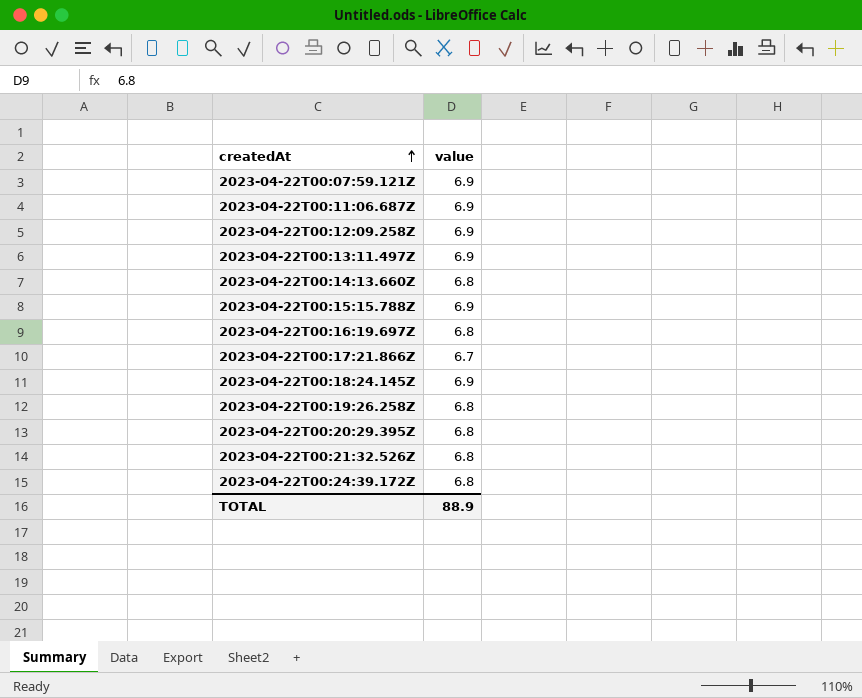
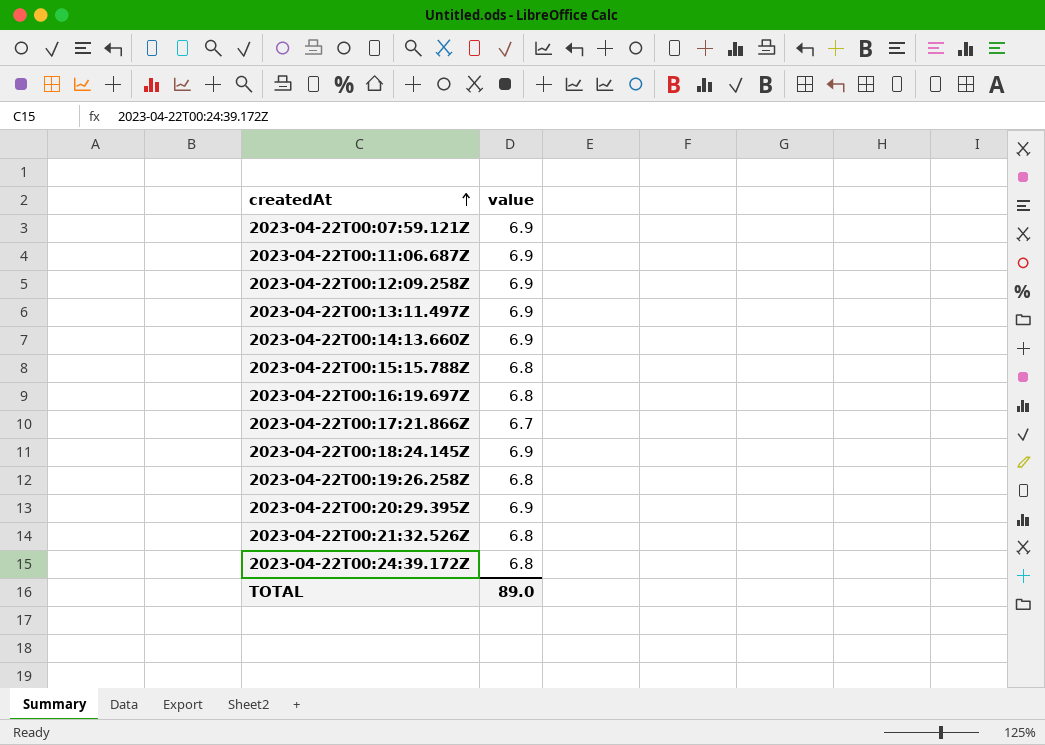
2023-04-22T00:14:13.660Z | value: 6.8 -> 6.9
2023-04-22T00:15:15.788Z | value: 6.9 -> 6.8
2023-04-22T00:20:29.395Z | value: 6.8 -> 6.9
TOTAL | value: 88.9 -> 89.0

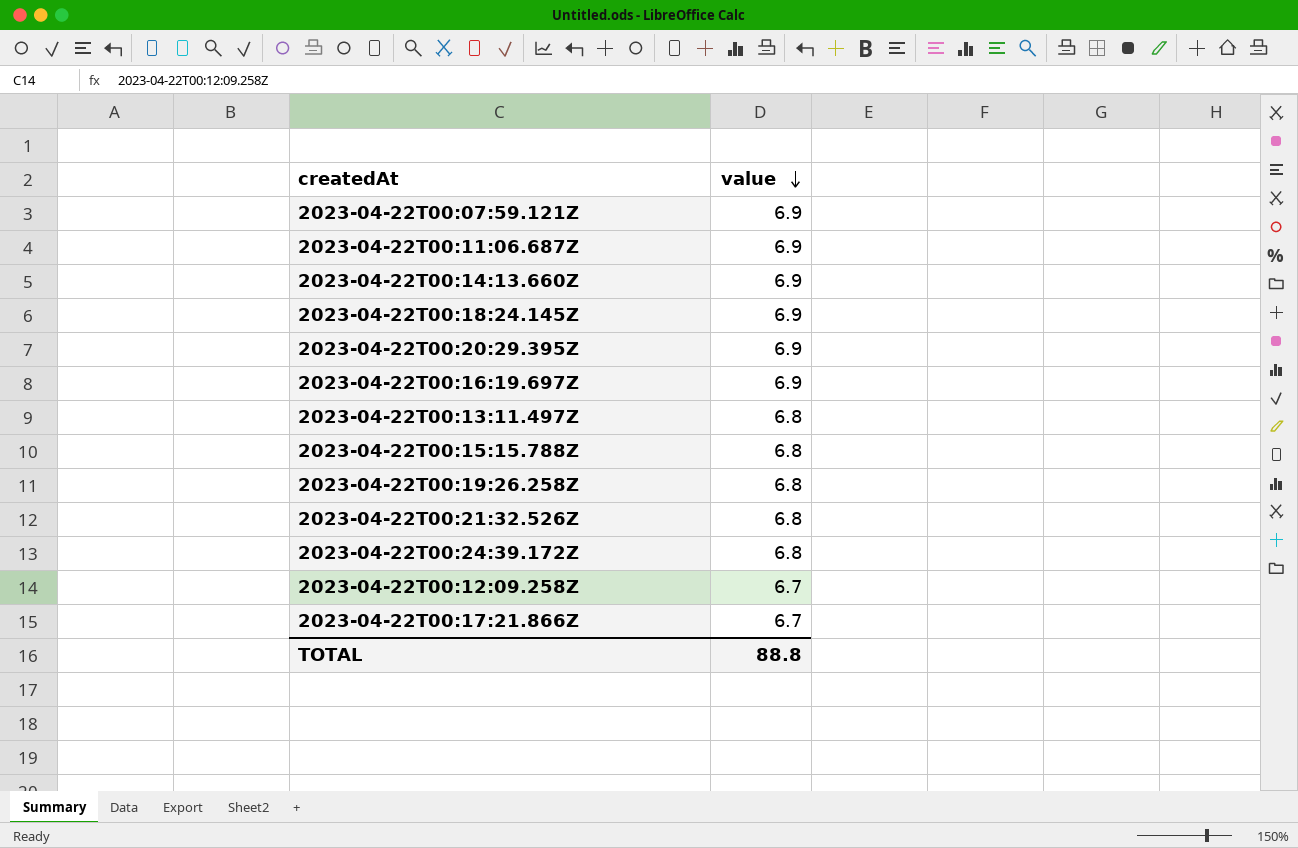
row order: createdAt ascending -> value descending
2023-04-22T00:16:19.697Z | value: 6.8 -> 6.9
2023-04-22T00:13:11.497Z | value: 6.9 -> 6.8
2023-04-22T00:12:09.258Z | value: 6.9 -> 6.7
TOTAL | value: 89.0 -> 88.8

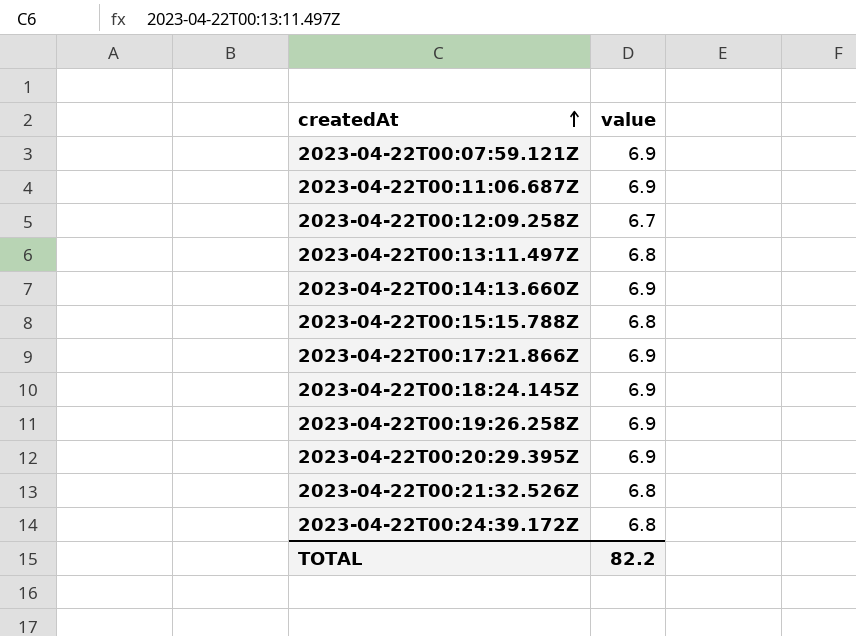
row order: value descending -> createdAt ascending
row 2023-04-22T00:16:19.697Z: 6.9 -> none
2023-04-22T00:17:21.866Z | value: 6.7 -> 6.9
2023-04-22T00:19:26.258Z | value: 6.8 -> 6.9
TOTAL | value: 88.8 -> 82.2

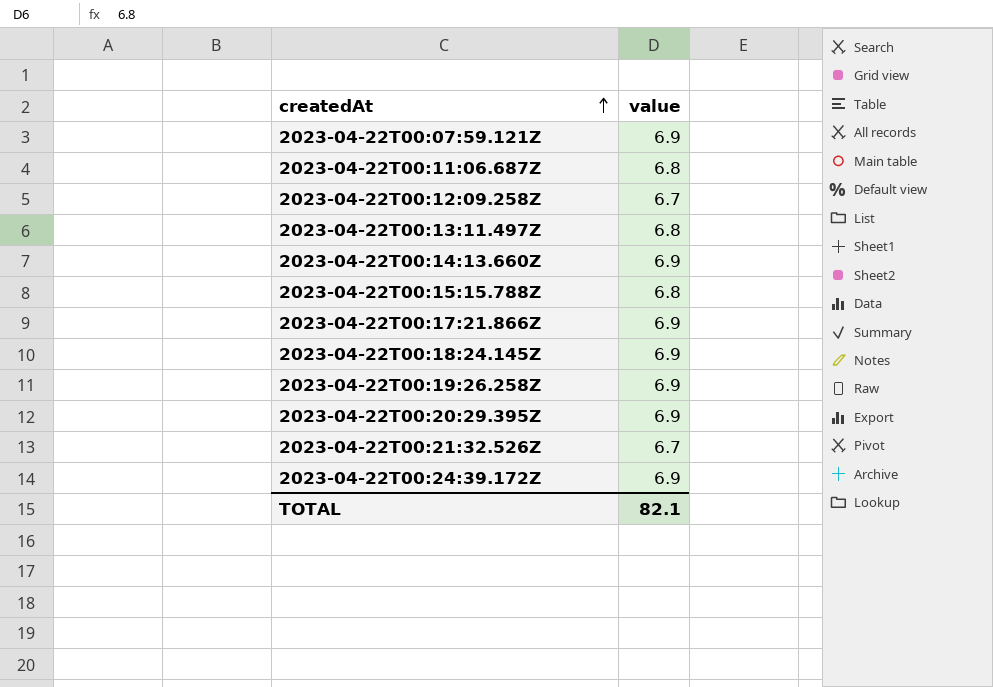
2023-04-22T00:11:06.687Z | value: 6.9 -> 6.8
2023-04-22T00:21:32.526Z | value: 6.8 -> 6.7
2023-04-22T00:24:39.172Z | value: 6.8 -> 6.9
TOTAL | value: 82.2 -> 82.1

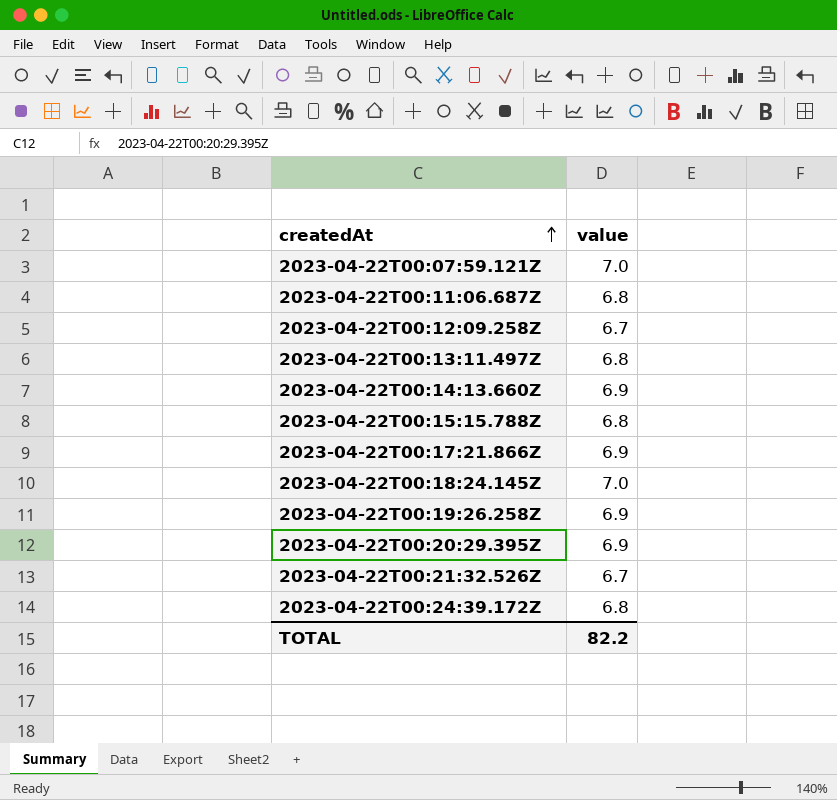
2023-04-22T00:07:59.121Z | value: 6.9 -> 7.0
2023-04-22T00:18:24.145Z | value: 6.9 -> 7.0
2023-04-22T00:24:39.172Z | value: 6.9 -> 6.8
TOTAL | value: 82.1 -> 82.2

